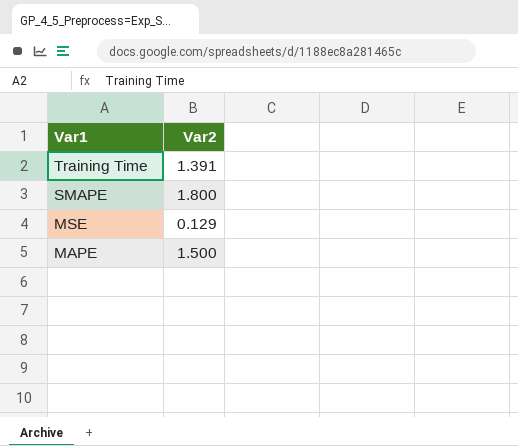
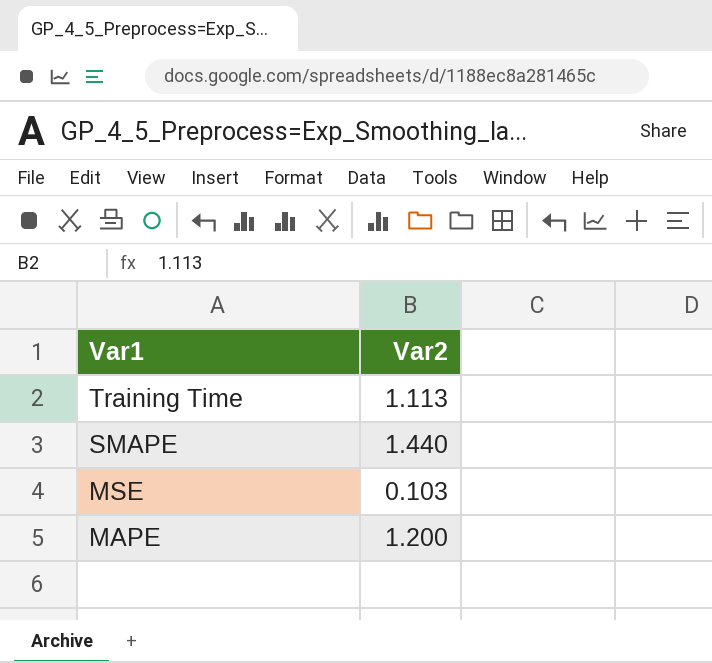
Training Time | Var2: 1.391 -> 1.113
SMAPE | Var2: 1.800 -> 1.440
MSE | Var2: 0.129 -> 0.103
MAPE | Var2: 1.500 -> 1.200

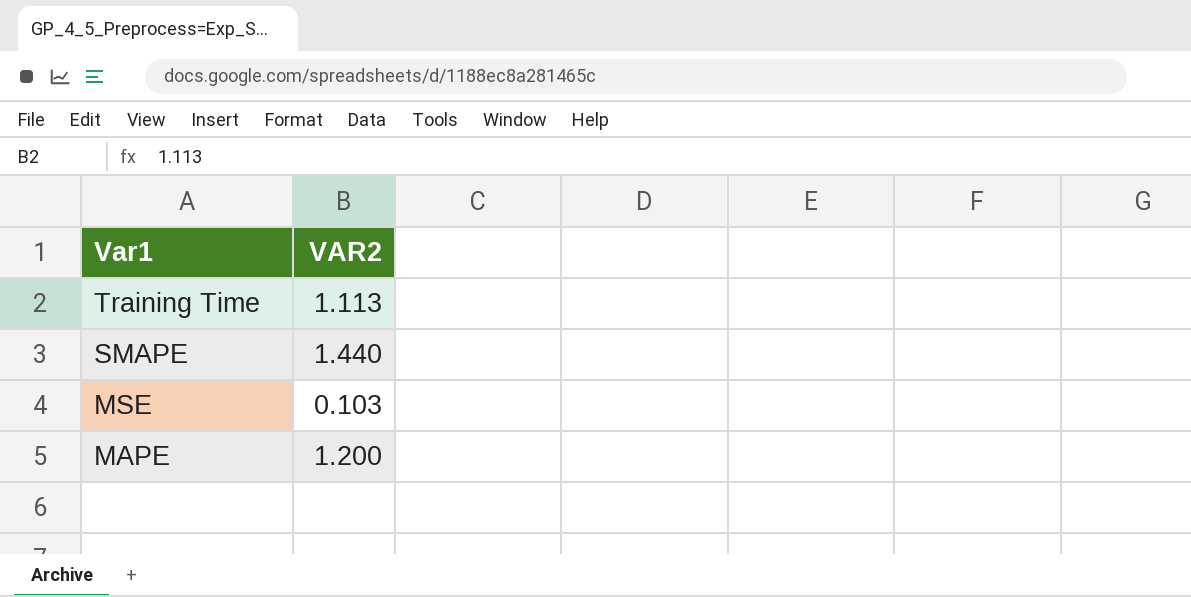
column name: Var2 -> VAR2

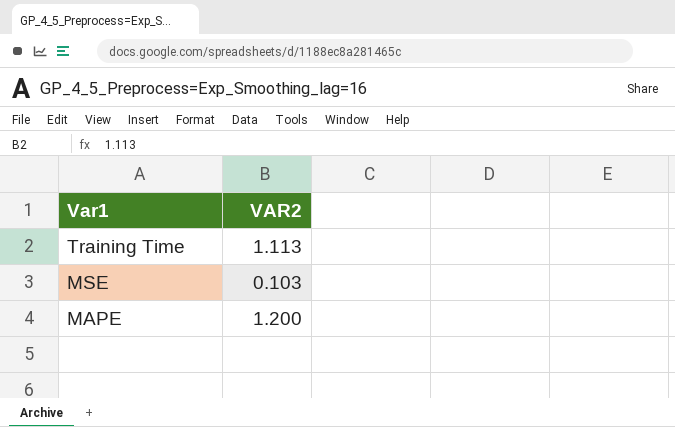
row SMAPE: 1.440 -> none

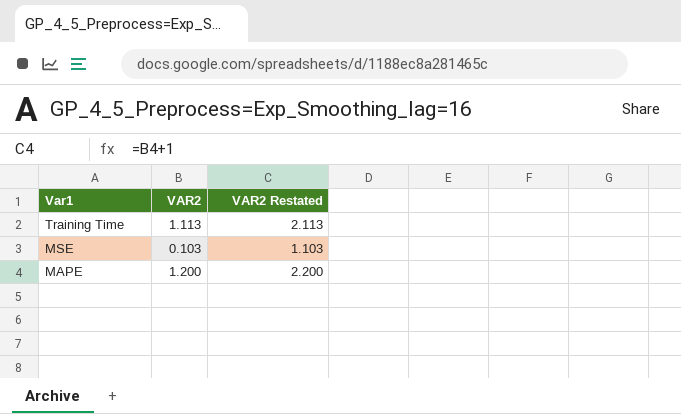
column VAR2 Restated | formula: none -> [VAR2] + 1

